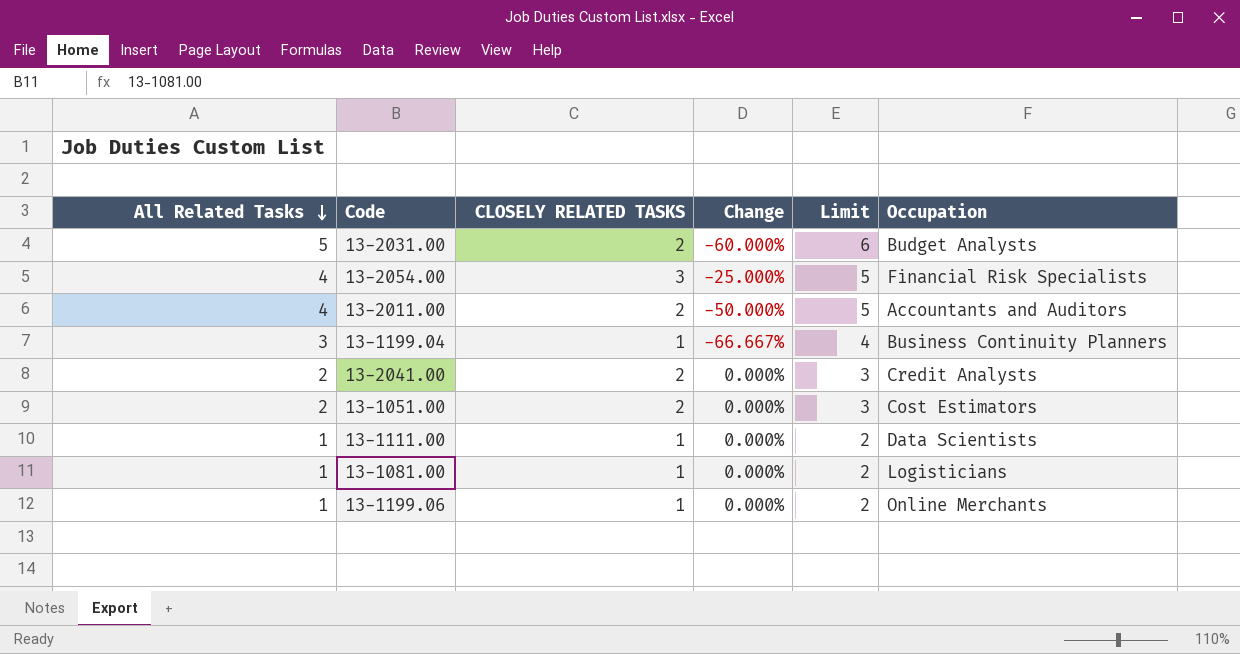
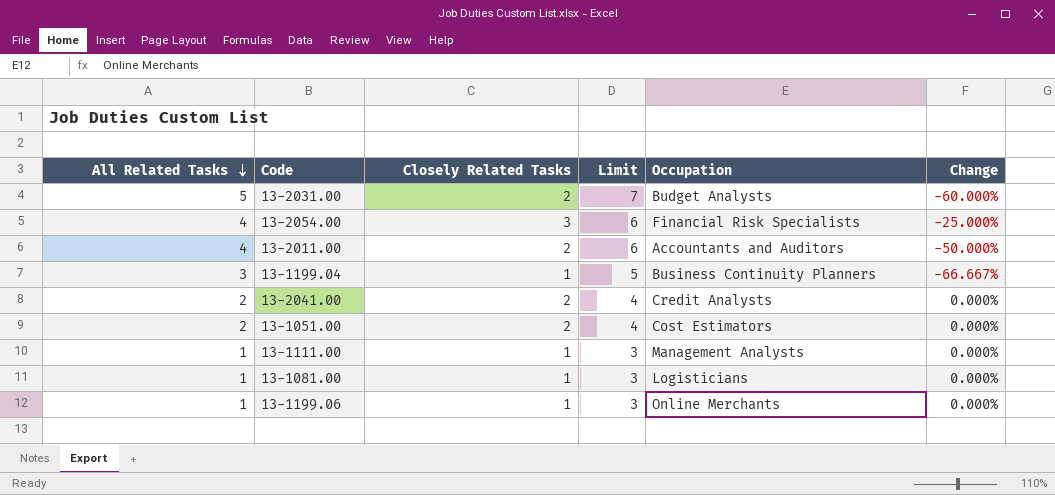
column name: CLOSELY RELATED TASKS -> Closely Related Tasks
column Limit | formula: [All Related Tasks] + 1 -> [All Related Tasks] + 2
column Change | position: 4 -> 6
13-1111.00 | Occupation: Data Scientists -> Management Analysts

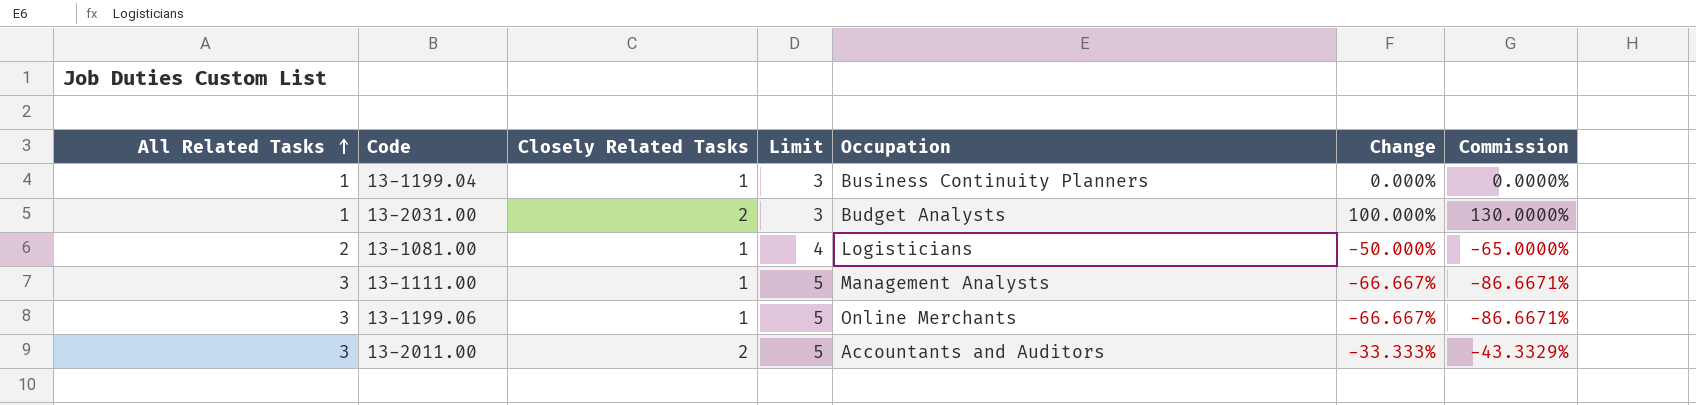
row order: All Related Tasks descending -> All Related Tasks ascending
column Commission | formula: none -> [Change] * 1.3
row 13-2054.00: 4 | 3 | 6 | Financial Risk Specialists | -25.000% -> none
row 13-2041.00: 2 | 2 | 4 | Credit Analysts | 0.000% -> none
row 13-1051.00: 2 | 2 | 4 | Cost Estimators | 0.000% -> none
13-1199.04 | All Related Tasks: 3 -> 1
13-1199.04 | Limit: 5 -> 3
13-1199.04 | Change: -66.667% -> 0.000%
13-2031.00 | All Related Tasks: 5 -> 1
13-2031.00 | Limit: 7 -> 3
13-2031.00 | Change: -60.000% -> 100.000%
13-1081.00 | All Related Tasks: 1 -> 2
13-1081.00 | Limit: 3 -> 4
13-1081.00 | Change: 0.000% -> -50.000%
13-1111.00 | All Related Tasks: 1 -> 3
13-1111.00 | Limit: 3 -> 5
13-1111.00 | Change: 0.000% -> -66.667%
13-1199.06 | All Related Tasks: 1 -> 3
13-1199.06 | Limit: 3 -> 5
13-1199.06 | Change: 0.000% -> -66.667%
13-2011.00 | All Related Tasks: 4 -> 3
13-2011.00 | Limit: 6 -> 5
13-2011.00 | Change: -50.000% -> -33.333%

